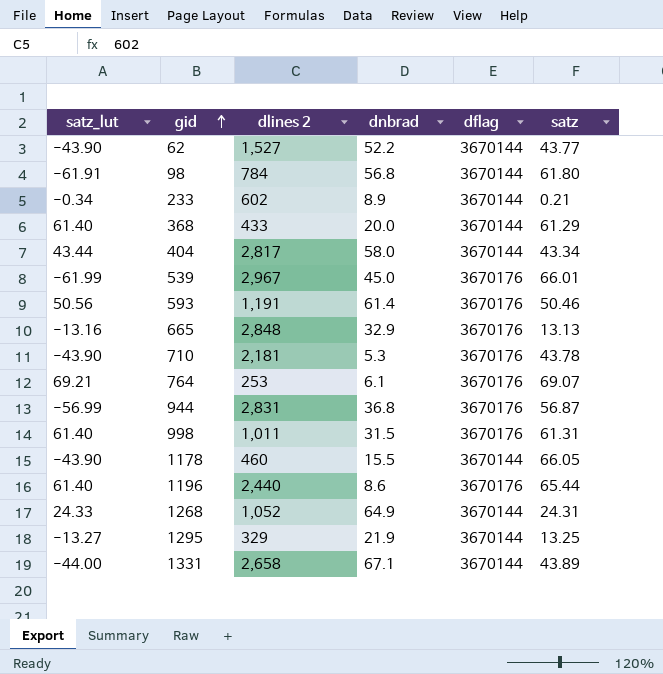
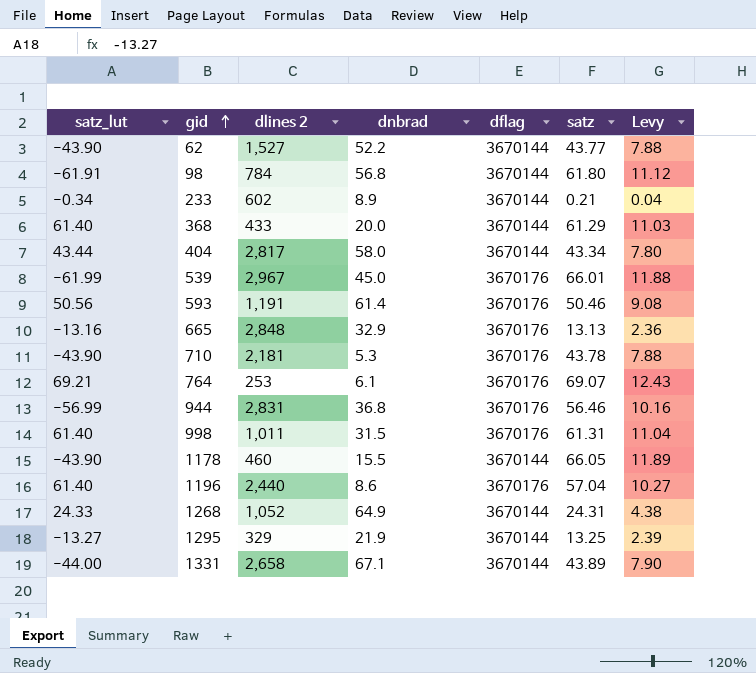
column Levy | formula: none -> [satz] * 0.18
944 | satz: 56.87 -> 56.46
1196 | satz: 65.44 -> 57.04

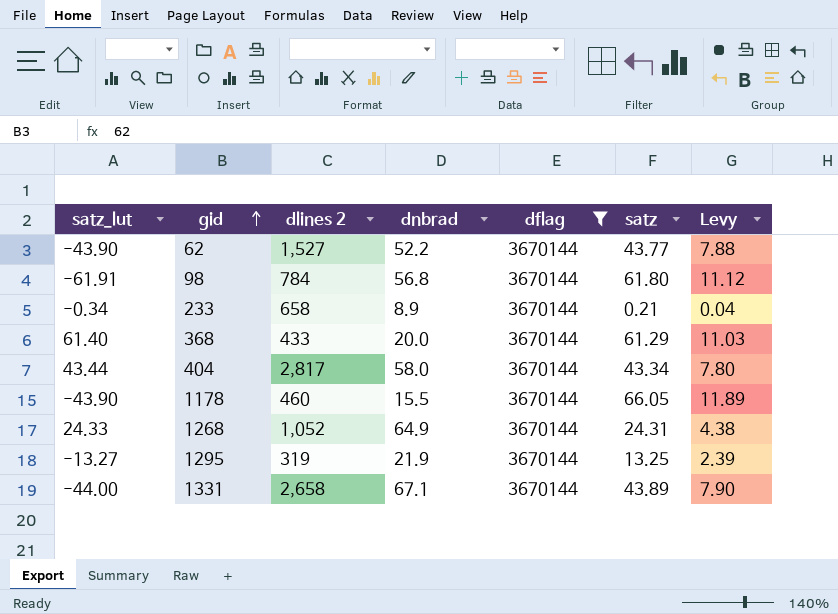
filter: none -> dflag = 3670144
233 | dlines 2: 602 -> 658
1295 | dlines 2: 329 -> 319

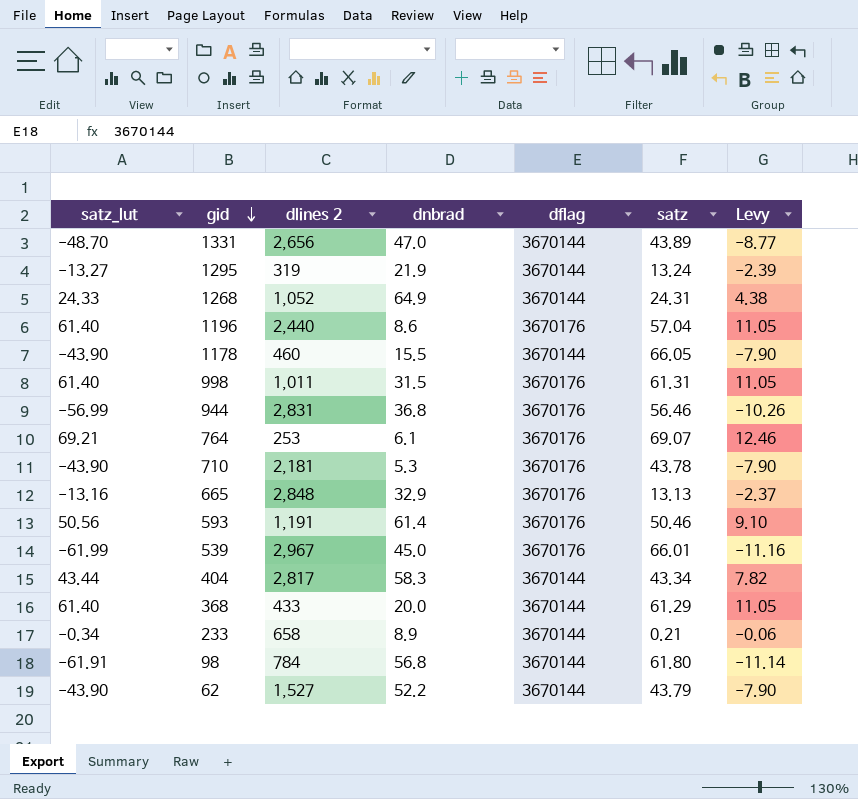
filter: dflag = 3670144 -> none
row order: gid ascending -> gid descending
column Levy | formula: [satz] * 0.18 -> [satz_lut] * 0.18
1331 | satz_lut: -44.00 -> -48.70
1331 | dlines 2: 2,658 -> 2,656
1331 | dnbrad: 67.1 -> 47.0
1295 | satz: 13.25 -> 13.24
404 | dnbrad: 58.0 -> 58.3
62 | satz: 43.77 -> 43.79

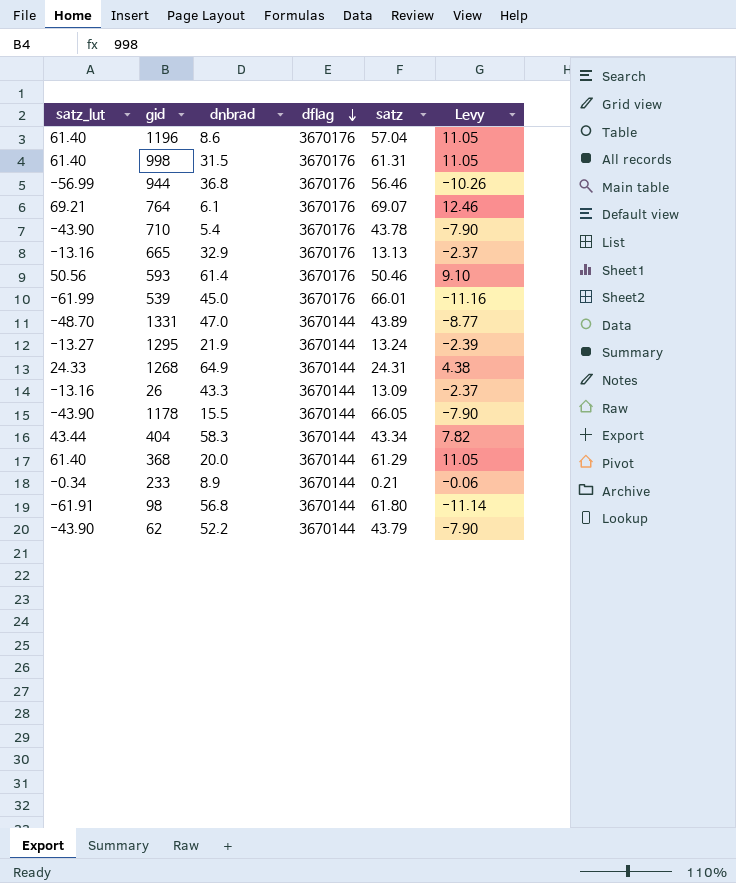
row order: gid descending -> dflag descending
column dlines 2 | position: 3 -> none
710 | dnbrad: 5.3 -> 5.4
row 26: none -> -13.16 | 43.3 | 3670144 | 13.09 | -2.37

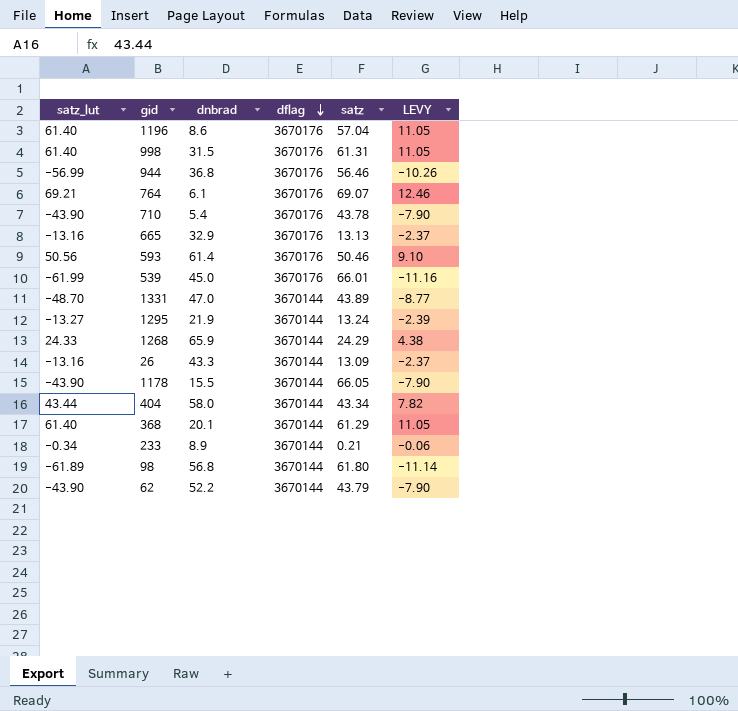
column name: Levy -> LEVY
1268 | dnbrad: 64.9 -> 65.9
1268 | satz: 24.31 -> 24.29
404 | dnbrad: 58.3 -> 58.0
368 | dnbrad: 20.0 -> 20.1
98 | satz_lut: -61.91 -> -61.89

